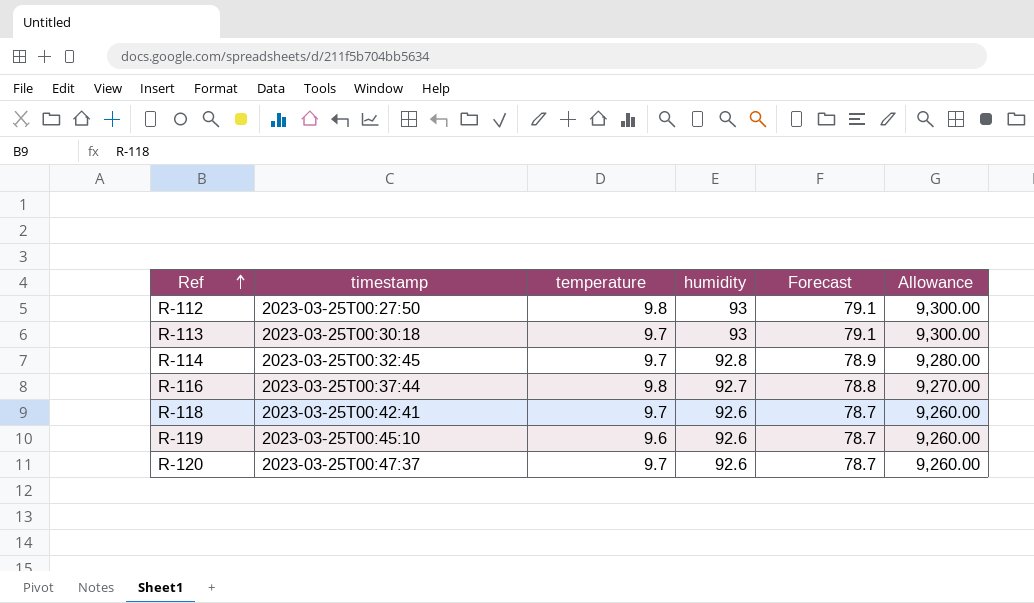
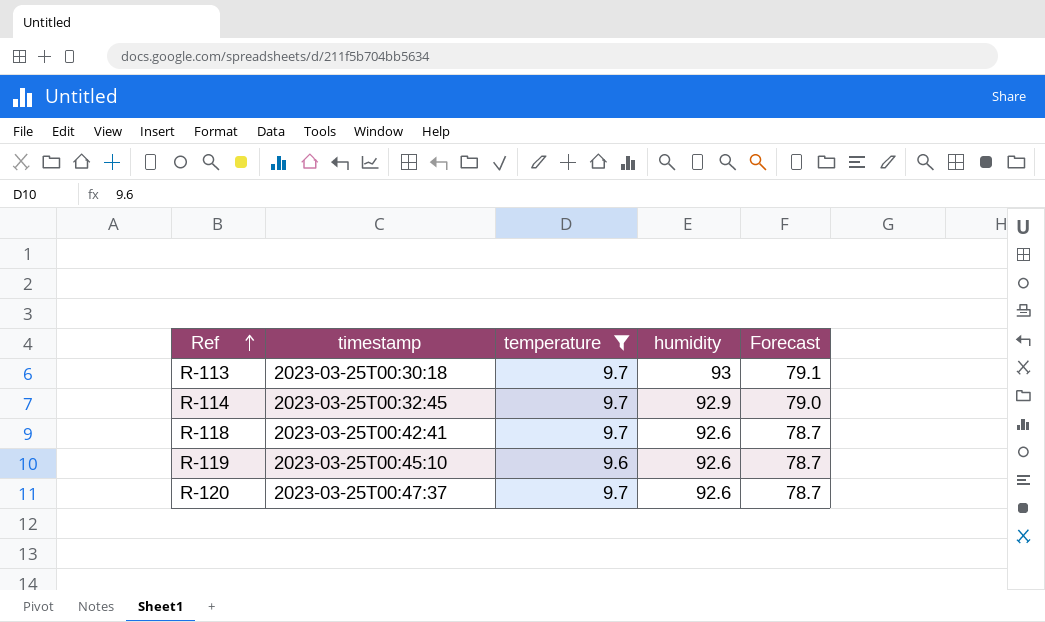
filter: none -> temperature != 9.8
column Allowance | formula: [humidity] * 100 -> none
R-114 | humidity: 92.8 -> 92.9
R-114 | Forecast: 78.9 -> 79.0

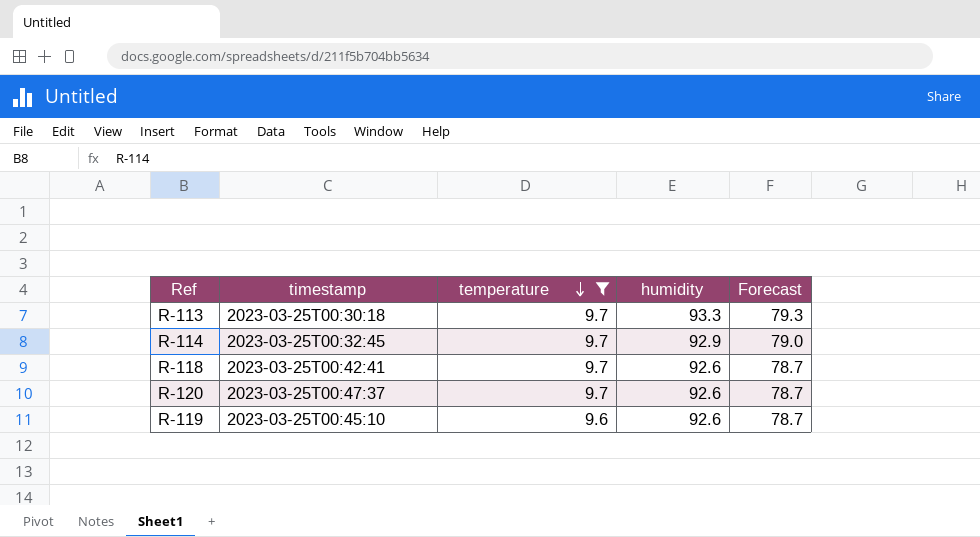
row order: Ref ascending -> temperature descending
R-113 | humidity: 93 -> 93.3
R-113 | Forecast: 79.1 -> 79.3

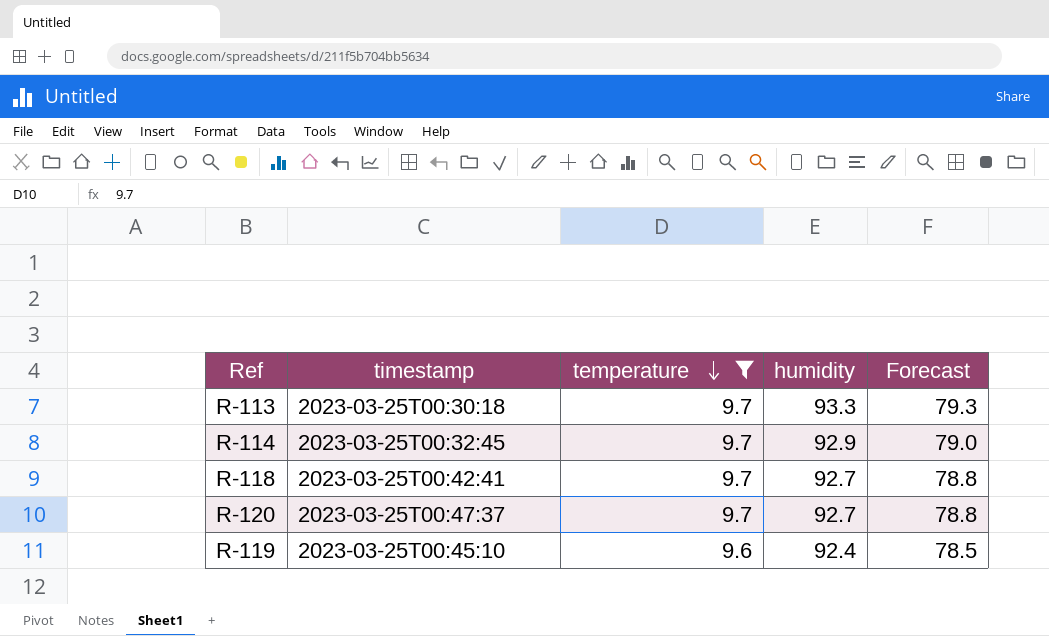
R-118 | humidity: 92.6 -> 92.7
R-118 | Forecast: 78.7 -> 78.8
R-120 | humidity: 92.6 -> 92.7
R-120 | Forecast: 78.7 -> 78.8
R-119 | humidity: 92.6 -> 92.4
R-119 | Forecast: 78.7 -> 78.5

